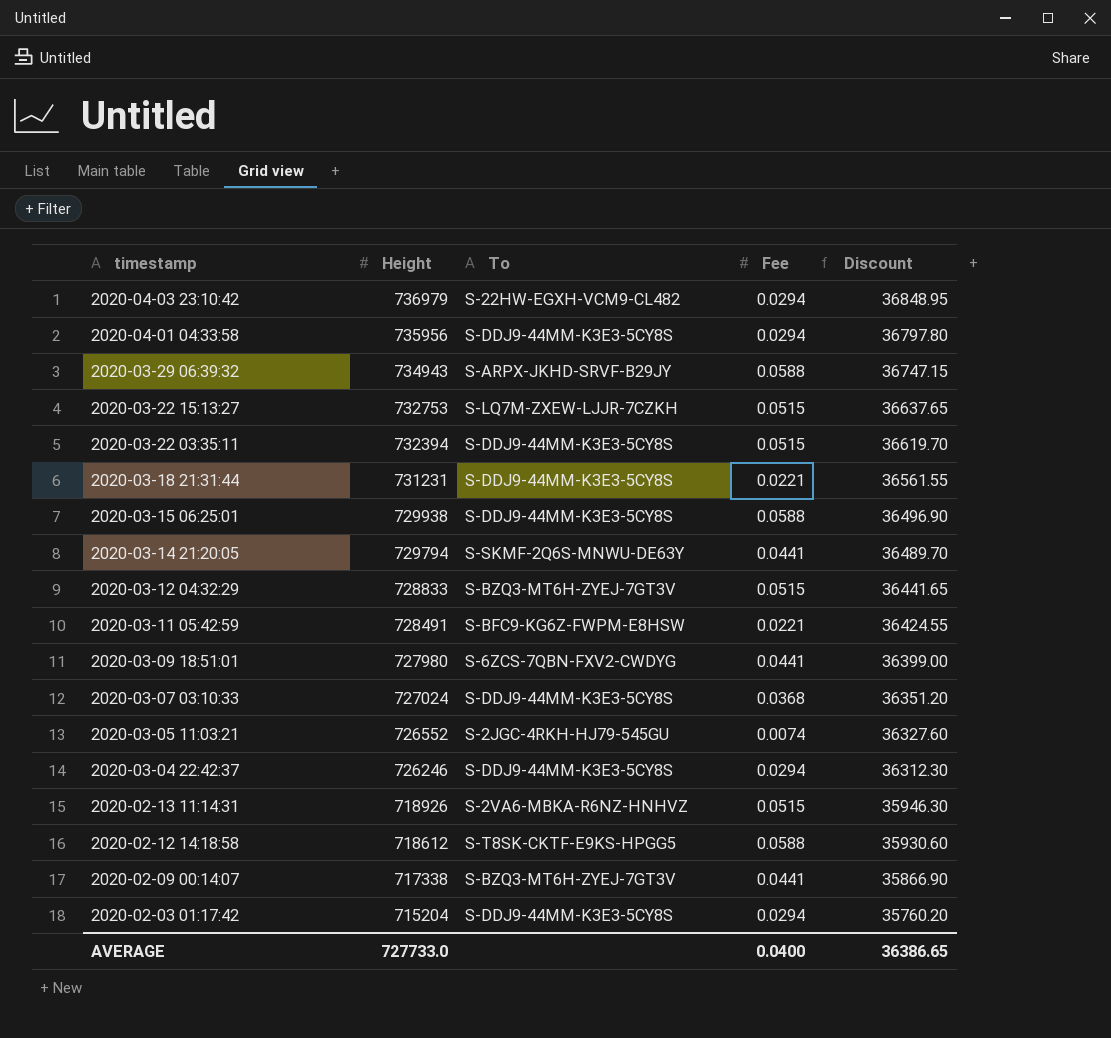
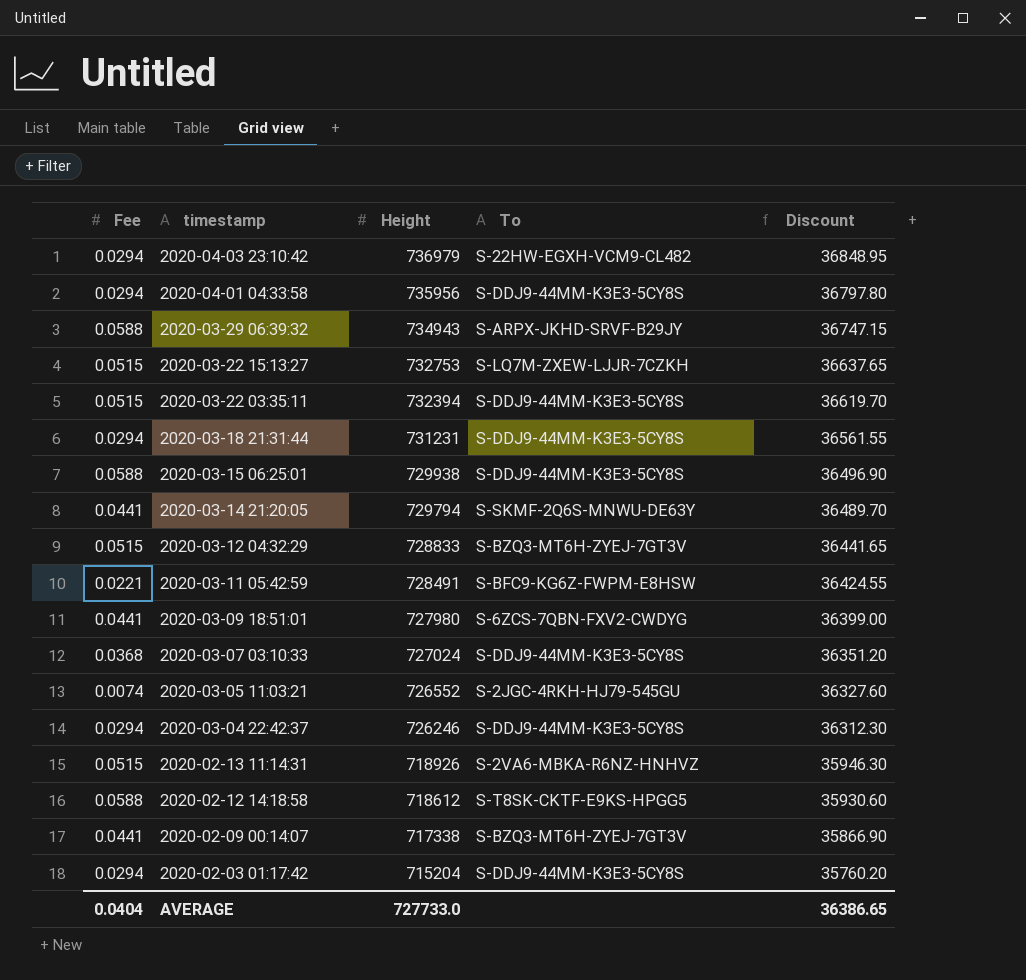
column Fee | position: 4 -> 1
2020-03-18 21:31:44 | Fee: 0.0221 -> 0.0294
AVERAGE | Fee: 0.0400 -> 0.0404

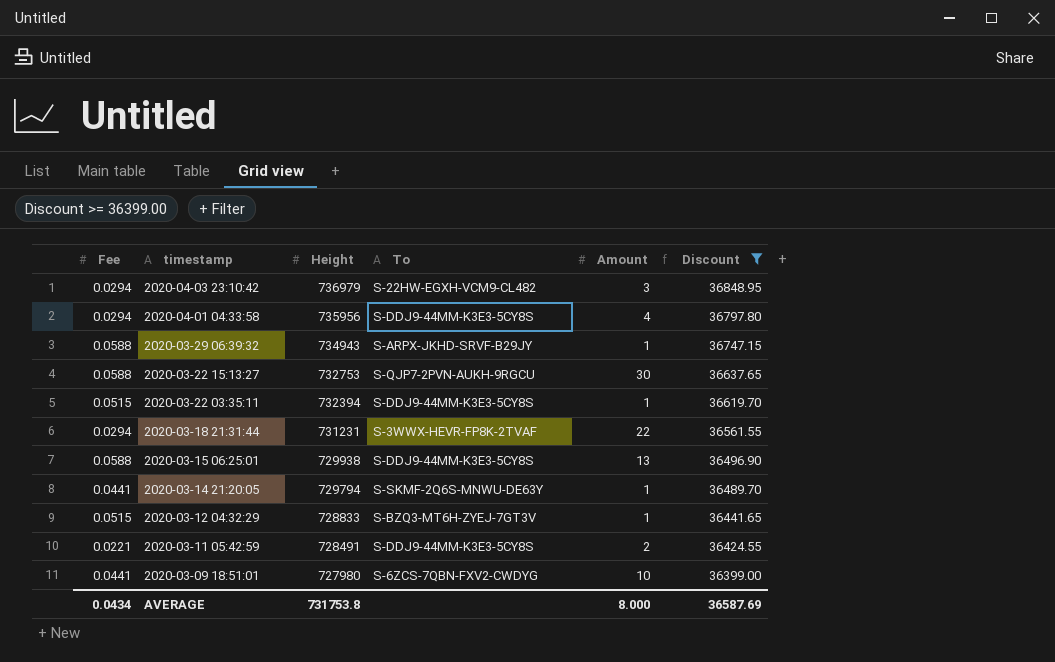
filter: none -> Discount >= 36399.00
column Amount | position: none -> 5
2020-03-22 15:13:27 | Fee: 0.0515 -> 0.0588
2020-03-22 15:13:27 | To: S-LQ7M-ZXEW-LJJR-7CZKH -> S-QJP7-2PVN-AUKH-9RGCU
2020-03-18 21:31:44 | To: S-DDJ9-44MM-K3E3-5CY8S -> S-3WWX-HEVR-FP8K-2TVAF
2020-03-11 05:42:59 | To: S-BFC9-KG6Z-FWPM-E8HSW -> S-DDJ9-44MM-K3E3-5CY8S
AVERAGE | Fee: 0.0404 -> 0.0434
AVERAGE | Height: 727733.0 -> 731753.8
AVERAGE | Discount: 36386.65 -> 36587.69

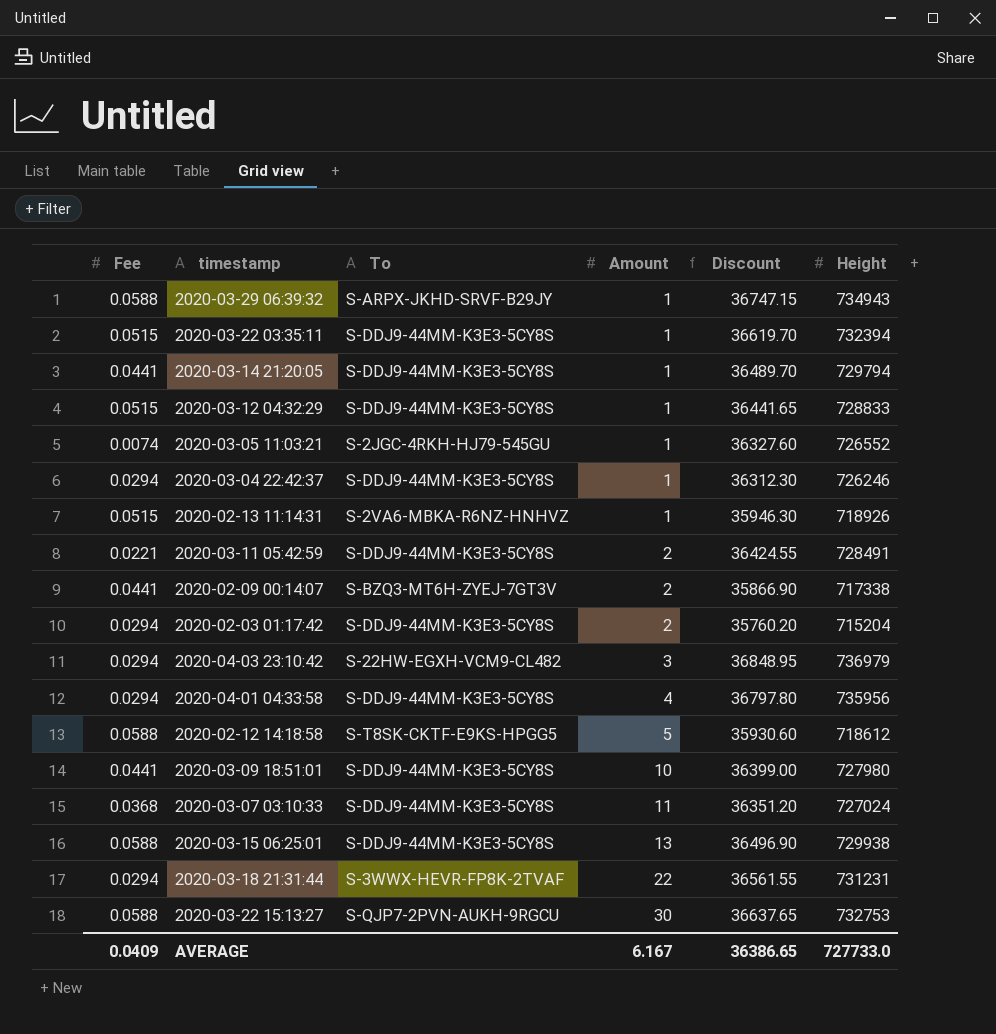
filter: Discount >= 36399.00 -> none
row order: timestamp descending -> Amount ascending
column Height | position: 3 -> 6
2020-03-14 21:20:05 | To: S-SKMF-2Q6S-MNWU-DE63Y -> S-DDJ9-44MM-K3E3-5CY8S
2020-03-12 04:32:29 | To: S-BZQ3-MT6H-ZYEJ-7GT3V -> S-DDJ9-44MM-K3E3-5CY8S
2020-03-09 18:51:01 | To: S-6ZCS-7QBN-FXV2-CWDYG -> S-DDJ9-44MM-K3E3-5CY8S
AVERAGE | Fee: 0.0434 -> 0.0409
AVERAGE | Amount: 8.000 -> 6.167
AVERAGE | Discount: 36587.69 -> 36386.65
AVERAGE | Height: 731753.8 -> 727733.0

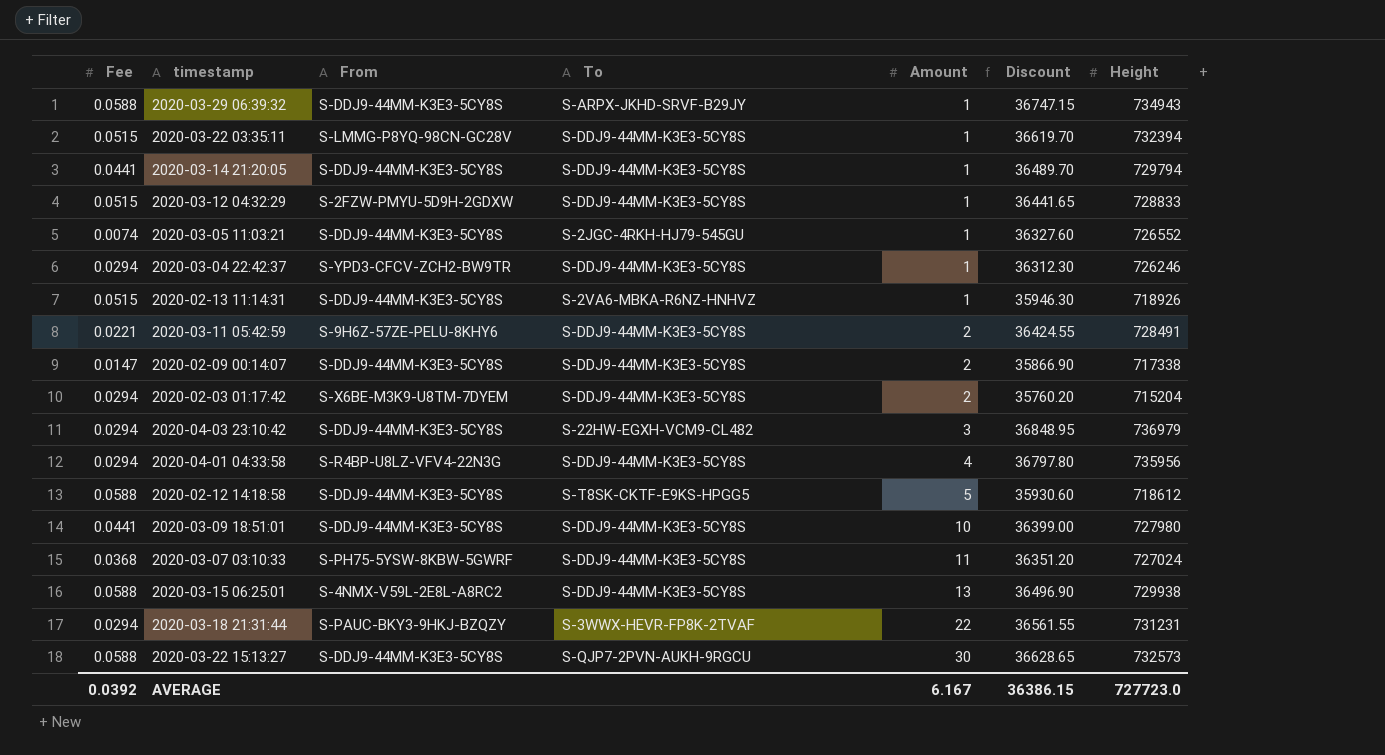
column From | position: none -> 3
2020-02-09 00:14:07 | Fee: 0.0441 -> 0.0147
2020-02-09 00:14:07 | To: S-BZQ3-MT6H-ZYEJ-7GT3V -> S-DDJ9-44MM-K3E3-5CY8S
2020-03-22 15:13:27 | Discount: 36637.65 -> 36628.65
2020-03-22 15:13:27 | Height: 732753 -> 732573
AVERAGE | Fee: 0.0409 -> 0.0392
AVERAGE | Discount: 36386.65 -> 36386.15
AVERAGE | Height: 727733.0 -> 727723.0

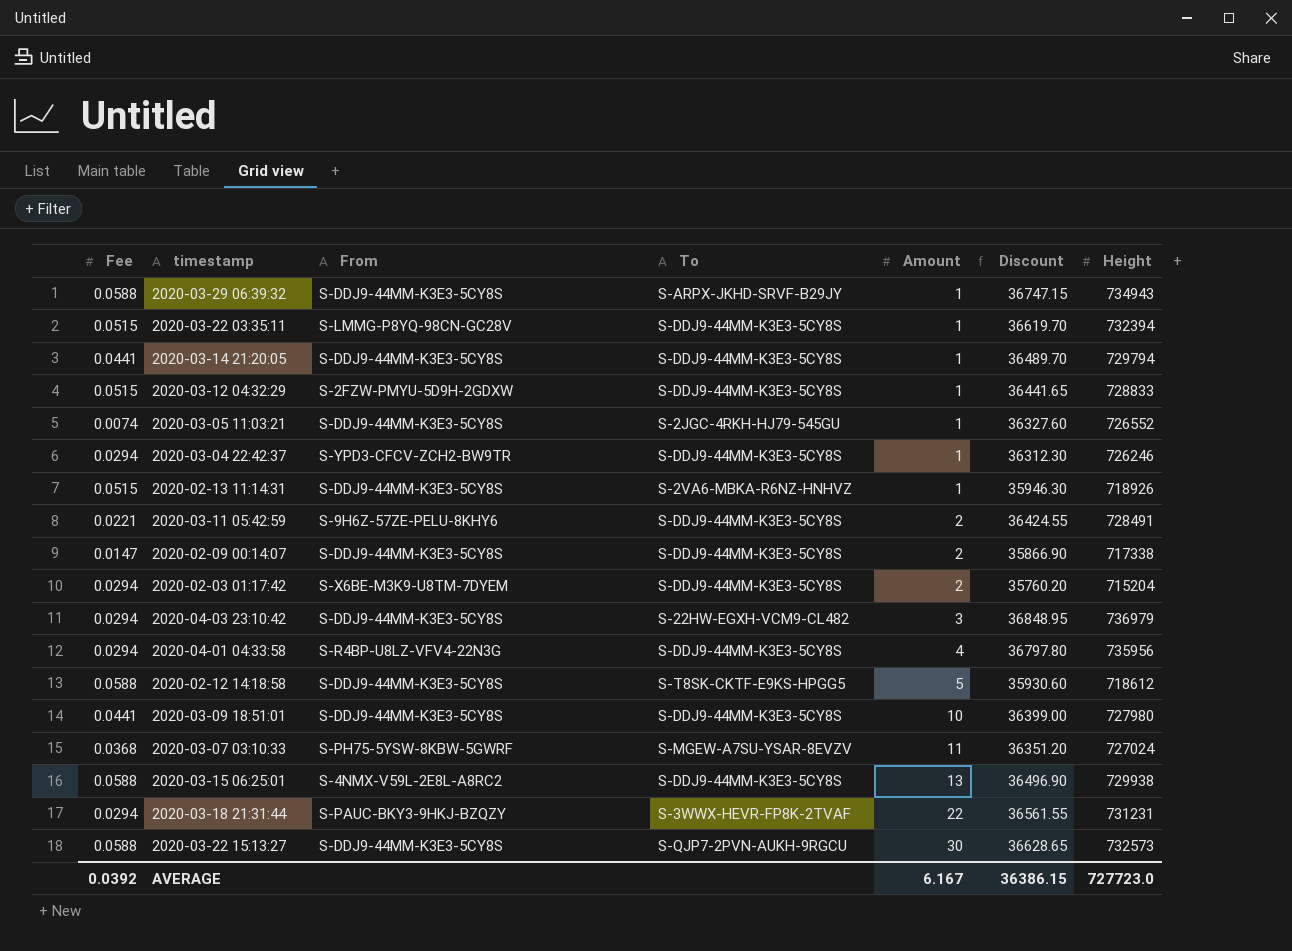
2020-03-07 03:10:33 | To: S-DDJ9-44MM-K3E3-5CY8S -> S-MGEW-A7SU-YSAR-8EVZV

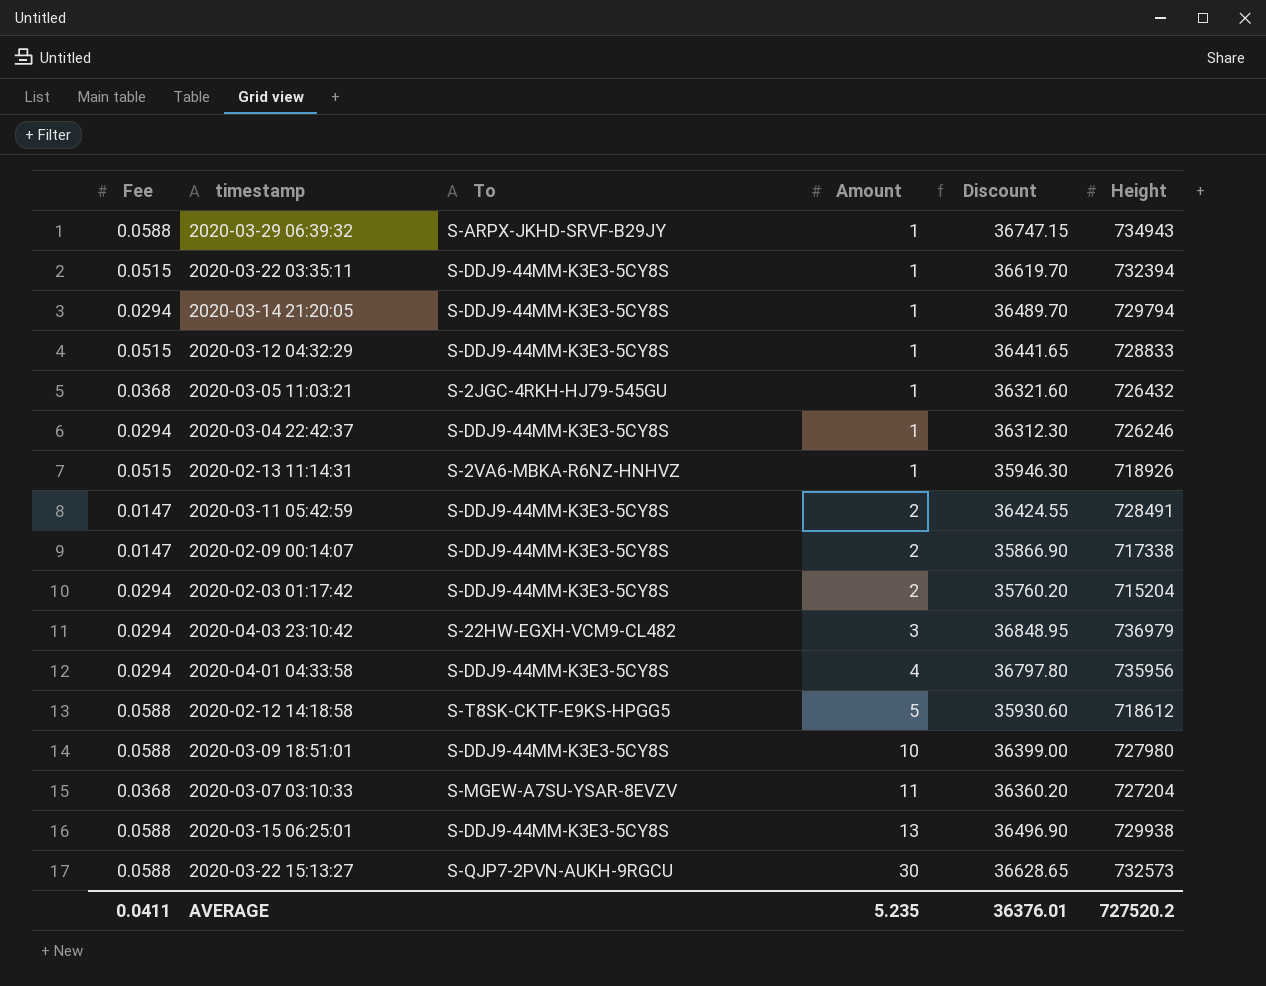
column From | position: 3 -> none
row 2020-03-18 21:31:44: 0.0294 | S-PAUC-BKY3-9HKJ-BZQZY | S-3WWX-HEVR-FP8K-2TVAF | 22 | 36561.55 | 731231 -> none
2020-03-14 21:20:05 | Fee: 0.0441 -> 0.0294
2020-03-05 11:03:21 | Fee: 0.0074 -> 0.0368
2020-03-05 11:03:21 | Discount: 36327.60 -> 36321.60
2020-03-05 11:03:21 | Height: 726552 -> 726432
2020-03-11 05:42:59 | Fee: 0.0221 -> 0.0147
2020-03-09 18:51:01 | Fee: 0.0441 -> 0.0588
2020-03-07 03:10:33 | Discount: 36351.20 -> 36360.20
2020-03-07 03:10:33 | Height: 727024 -> 727204
AVERAGE | Fee: 0.0392 -> 0.0411
AVERAGE | Amount: 6.167 -> 5.235
AVERAGE | Discount: 36386.15 -> 36376.01
AVERAGE | Height: 727723.0 -> 727520.2

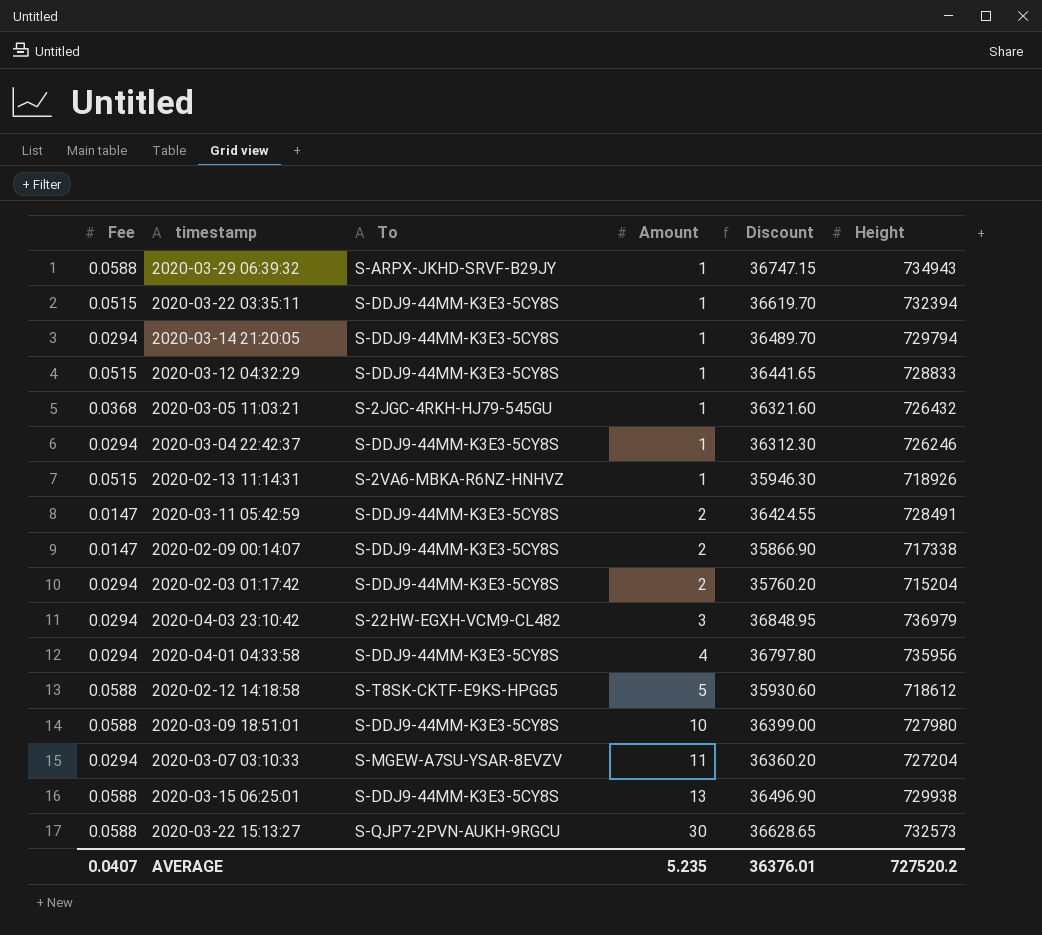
2020-03-07 03:10:33 | Fee: 0.0368 -> 0.0294
AVERAGE | Fee: 0.0411 -> 0.0407

